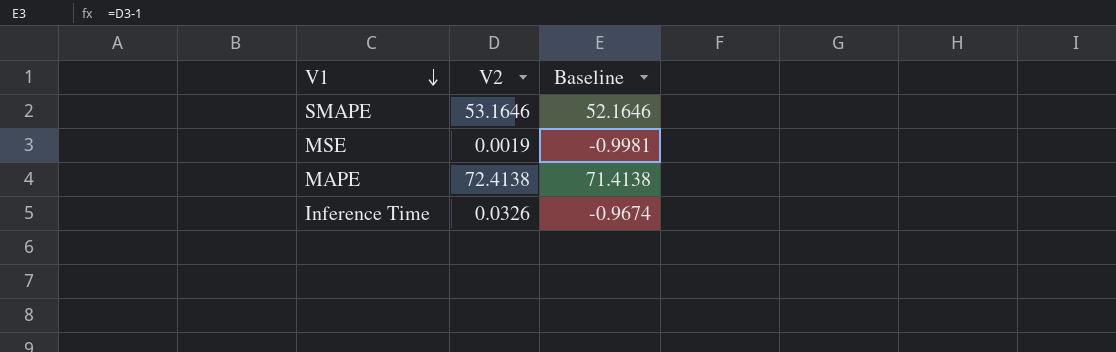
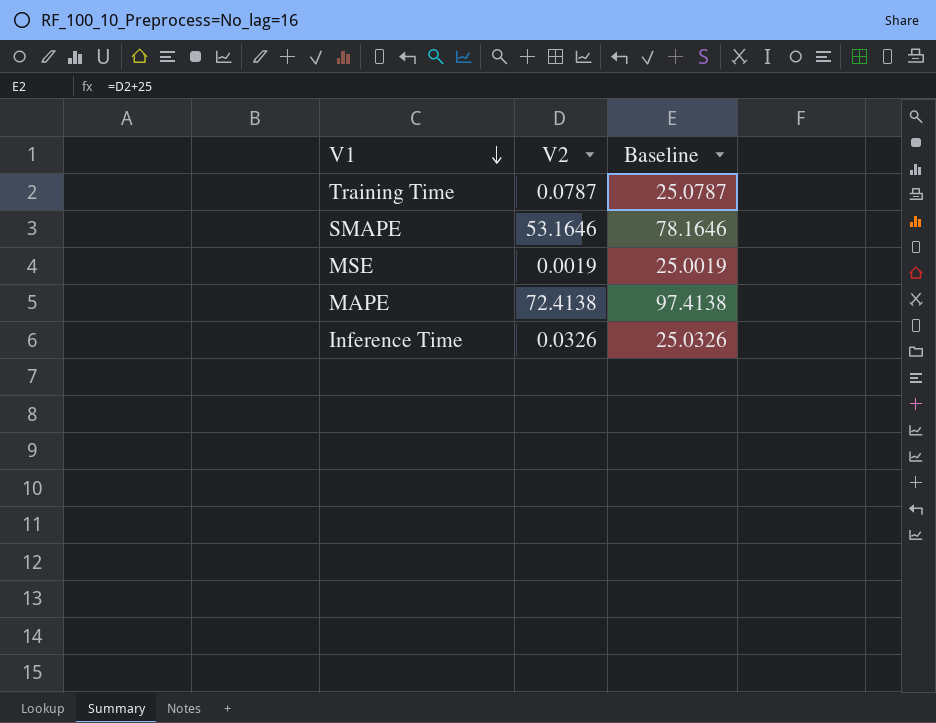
column Baseline | formula: [V2] - 1 -> [V2] + 25
row Training Time: none -> 0.0787 | 25.0787

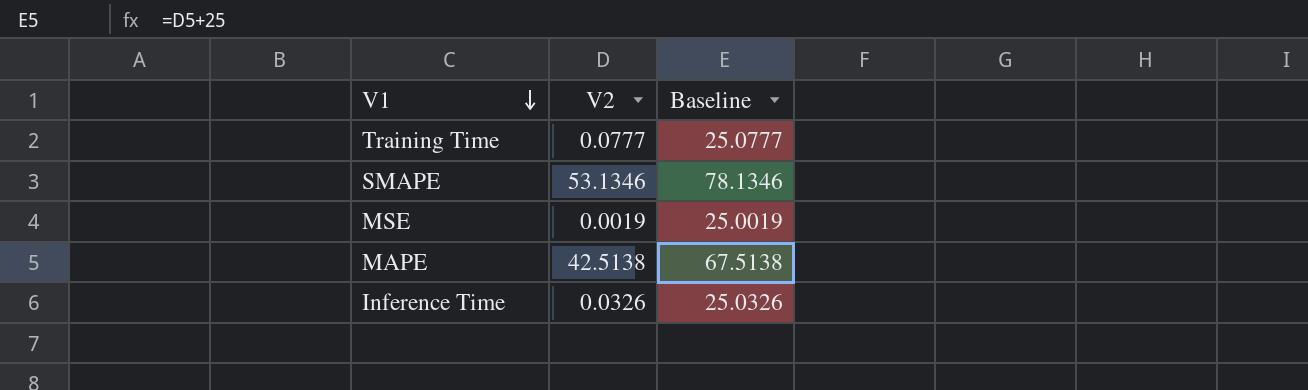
Training Time | V2: 0.0787 -> 0.0777
Training Time | Baseline: 25.0787 -> 25.0777
SMAPE | V2: 53.1646 -> 53.1346
SMAPE | Baseline: 78.1646 -> 78.1346
MAPE | V2: 72.4138 -> 42.5138
MAPE | Baseline: 97.4138 -> 67.5138

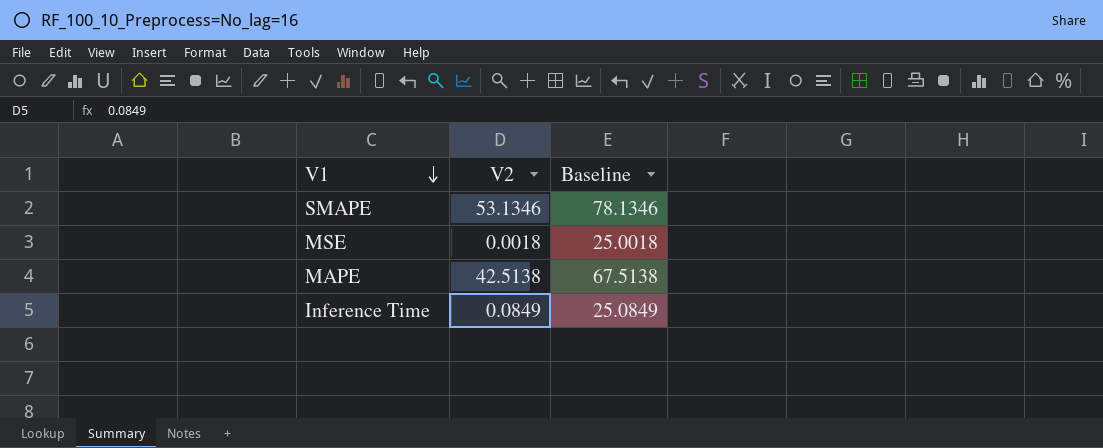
row Training Time: 0.0777 | 25.0777 -> none
MSE | V2: 0.0019 -> 0.0018
MSE | Baseline: 25.0019 -> 25.0018
Inference Time | V2: 0.0326 -> 0.0849
Inference Time | Baseline: 25.0326 -> 25.0849

